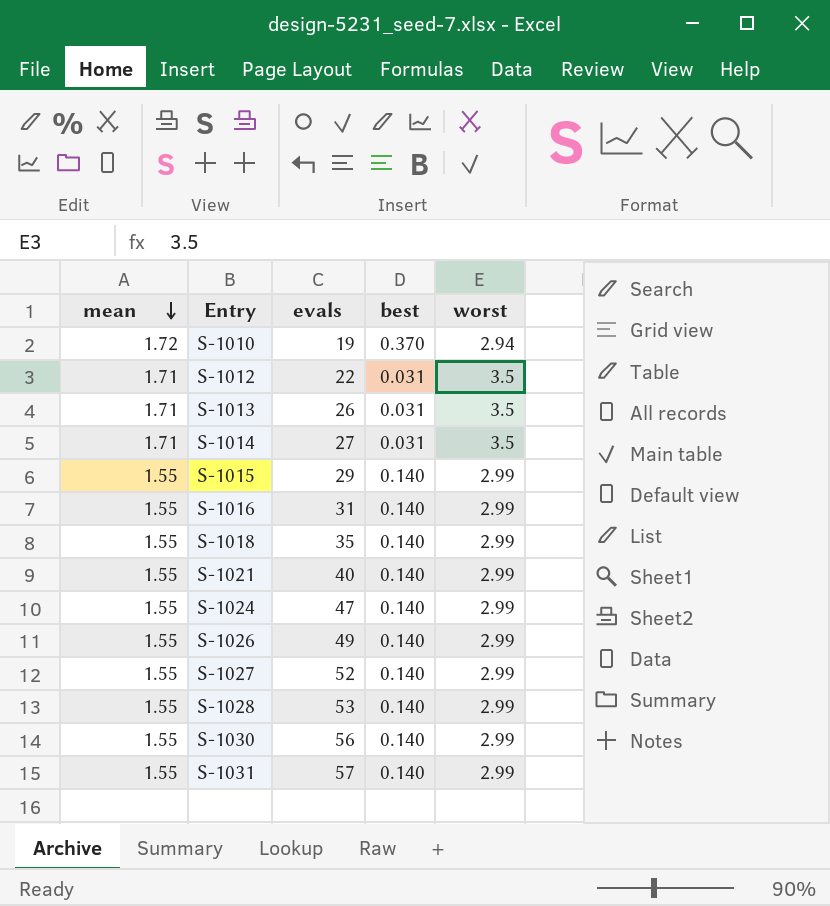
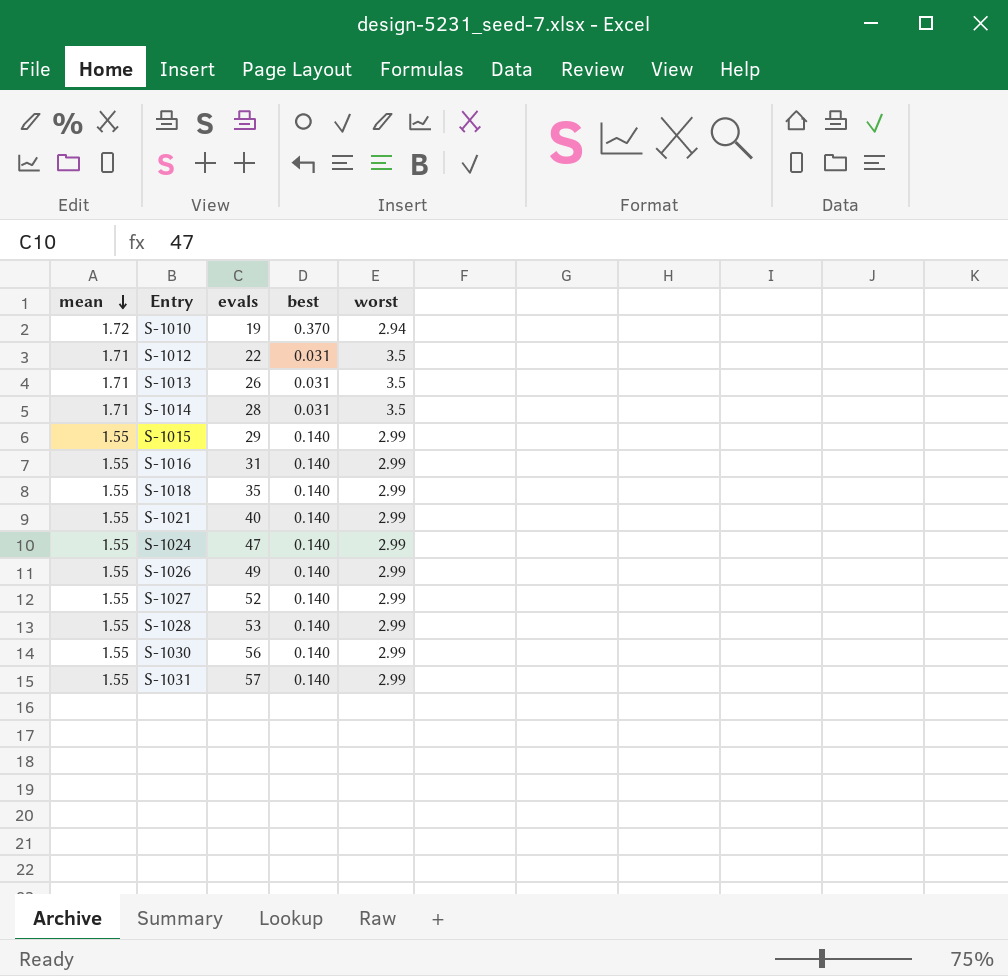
S-1014 | evals: 27 -> 28

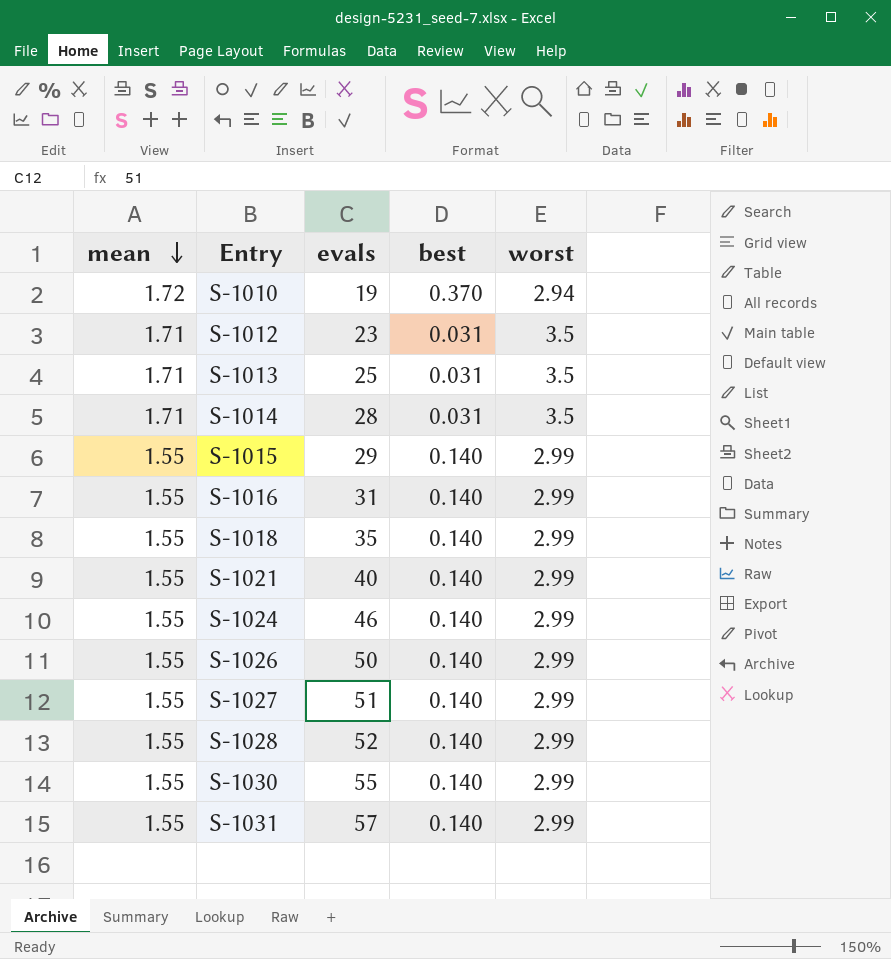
S-1012 | evals: 22 -> 23
S-1013 | evals: 26 -> 25
S-1024 | evals: 47 -> 46
S-1026 | evals: 49 -> 50
S-1027 | evals: 52 -> 51
S-1028 | evals: 53 -> 52
S-1030 | evals: 56 -> 55

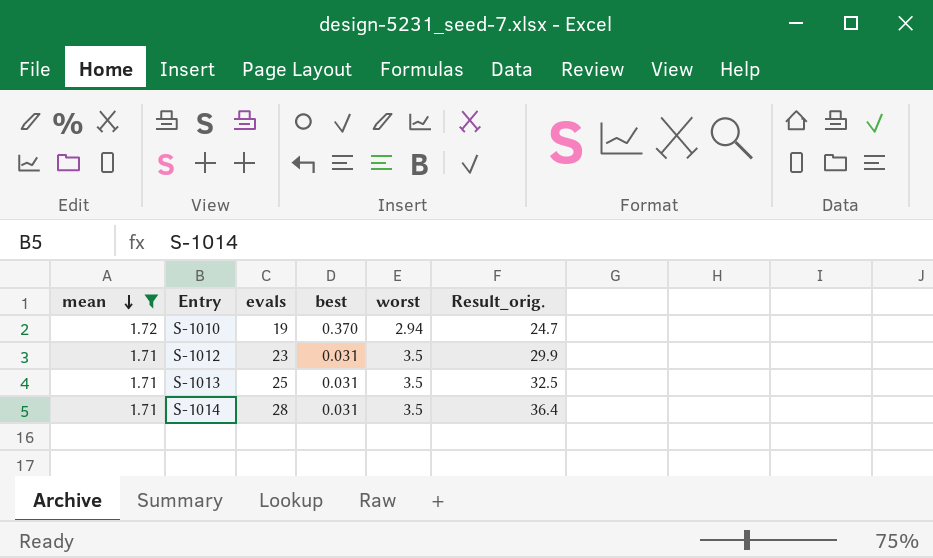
filter: none -> mean != 1.55
column Result_orig. | formula: none -> [evals] * 1.3

